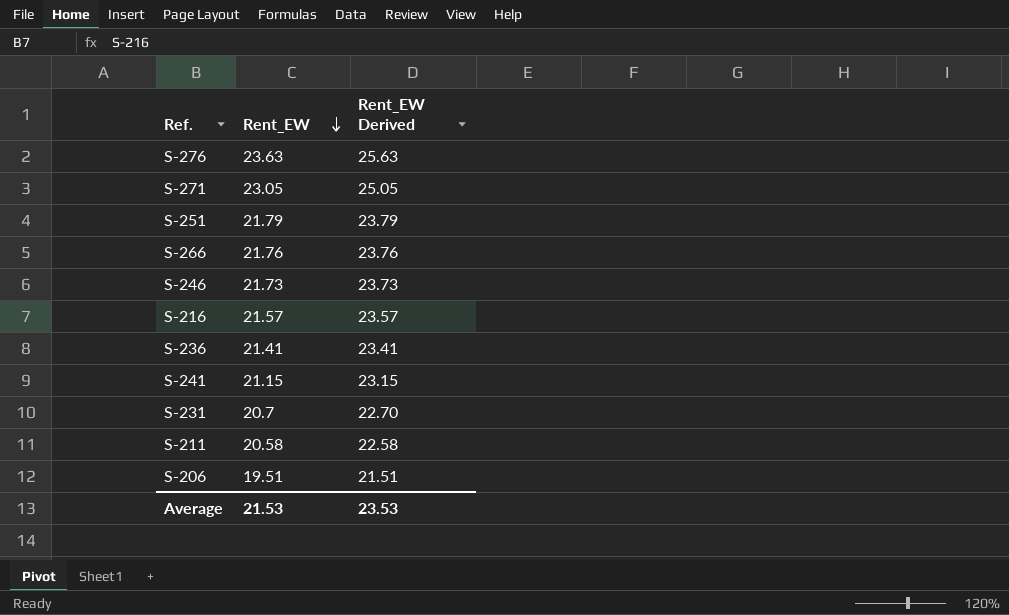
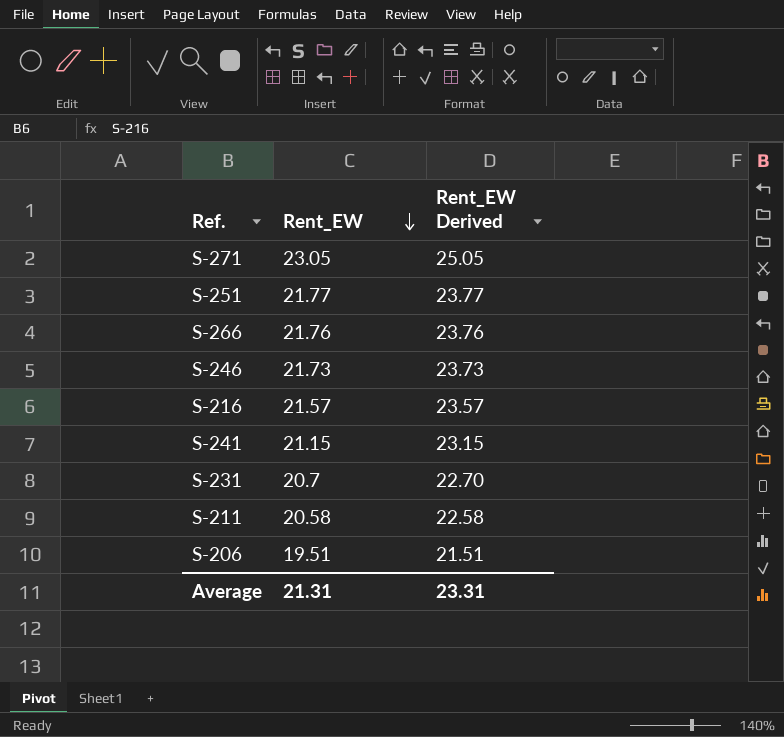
row S-276: 23.63 | 25.63 -> none
row S-236: 21.41 | 23.41 -> none
S-251 | Rent_EW: 21.79 -> 21.77
S-251 | Rent_EW Derived: 23.79 -> 23.77
Average | Rent_EW: 21.53 -> 21.31
Average | Rent_EW Derived: 23.53 -> 23.31

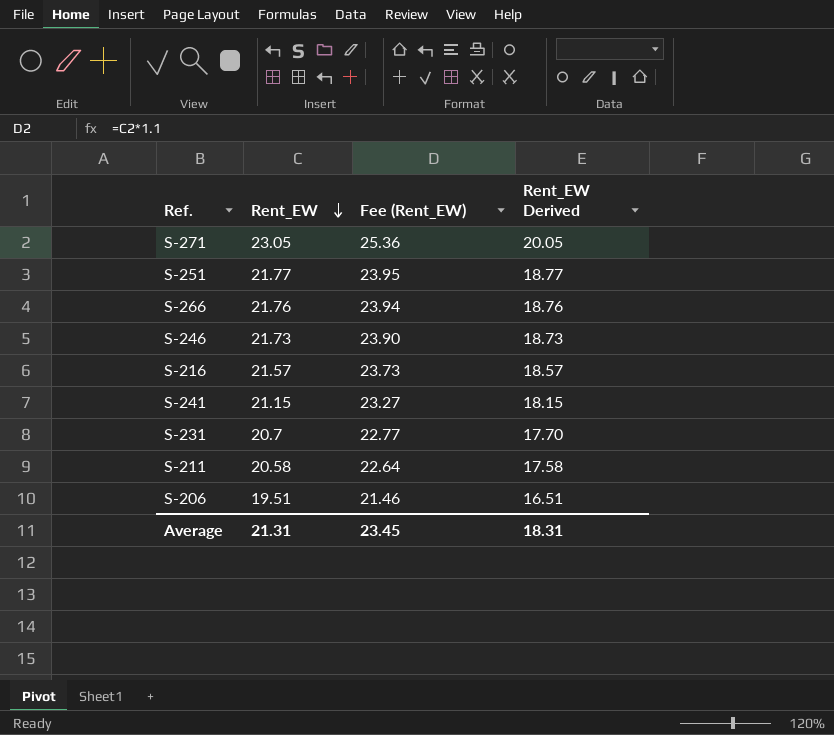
column Fee (Rent_EW) | formula: none -> [Rent_EW] * 1.1
column Rent_EW Derived | formula: [Rent_EW] + 2 -> [Rent_EW] - 3
Average | Rent_EW Derived: 23.31 -> 18.31

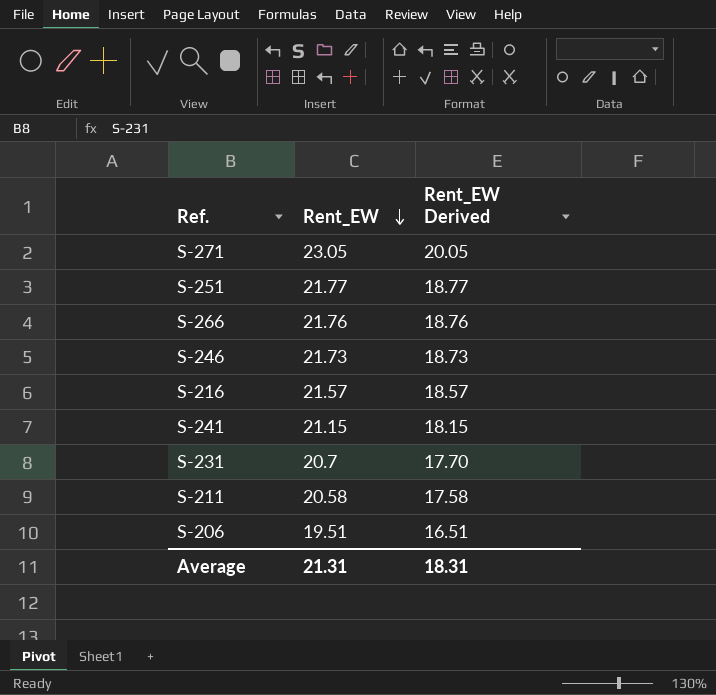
column Fee (Rent_EW) | formula: [Rent_EW] * 1.1 -> none

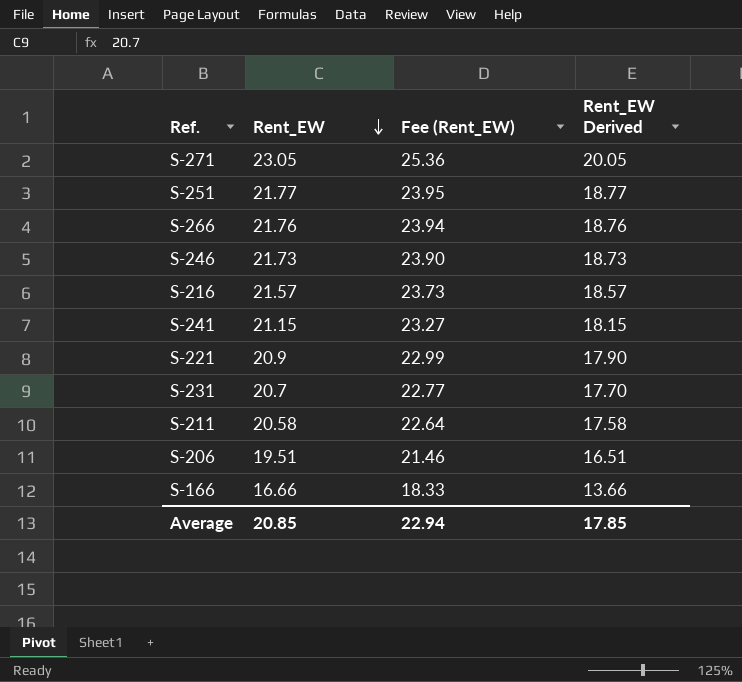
column Fee (Rent_EW) | formula: none -> [Rent_EW] * 1.1
row S-221: none -> 20.9 | 22.99 | 17.90
row S-166: none -> 16.66 | 18.33 | 13.66
Average | Rent_EW: 21.31 -> 20.85
Average | Rent_EW Derived: 18.31 -> 17.85

